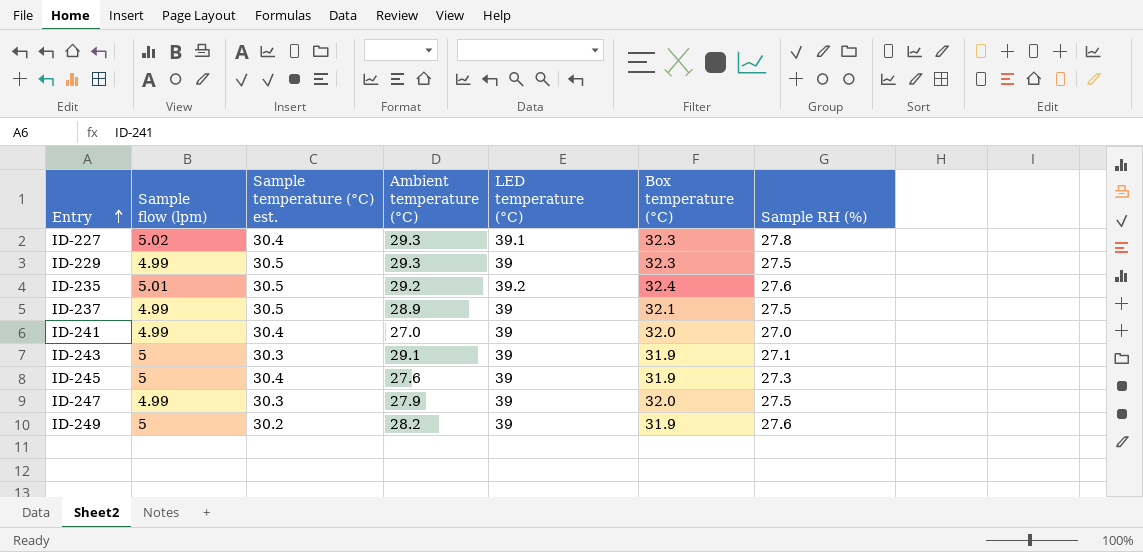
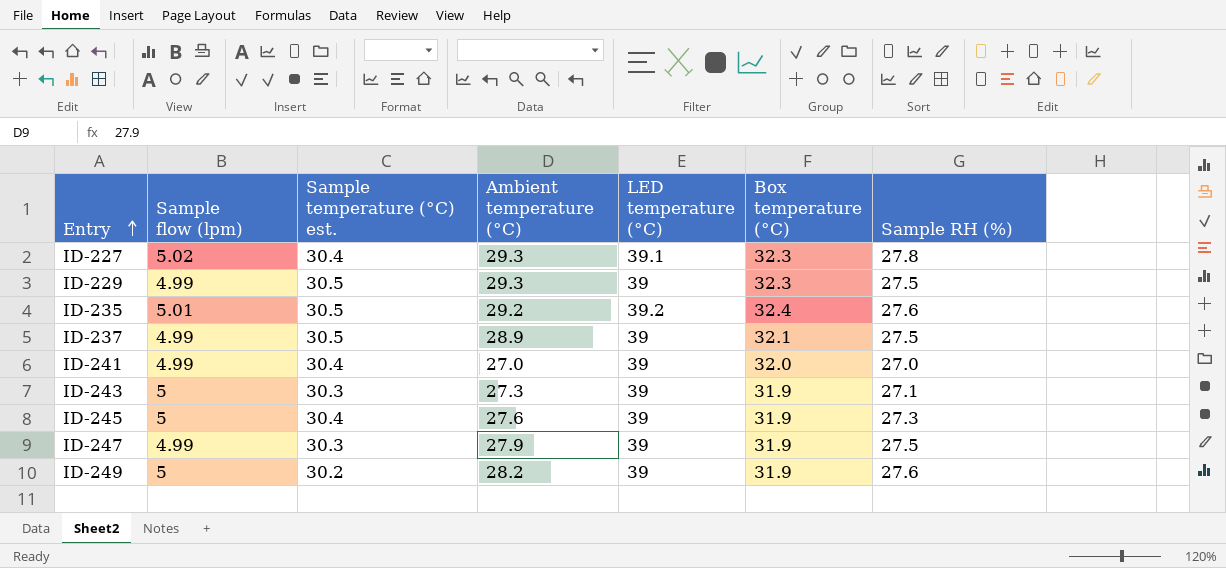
ID-243 | Ambient temperature (°C): 29.1 -> 27.3
ID-247 | Box temperature (°C): 32.0 -> 31.9

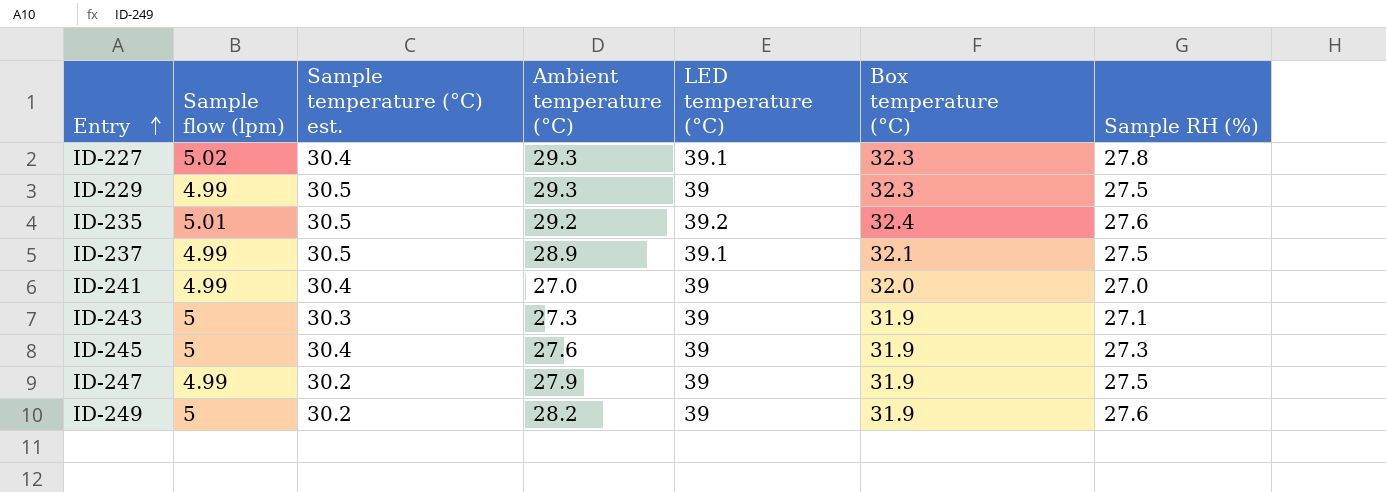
ID-237 | LED temperature (°C): 39 -> 39.1
ID-247 | Sample temperature (°C) est.: 30.3 -> 30.2

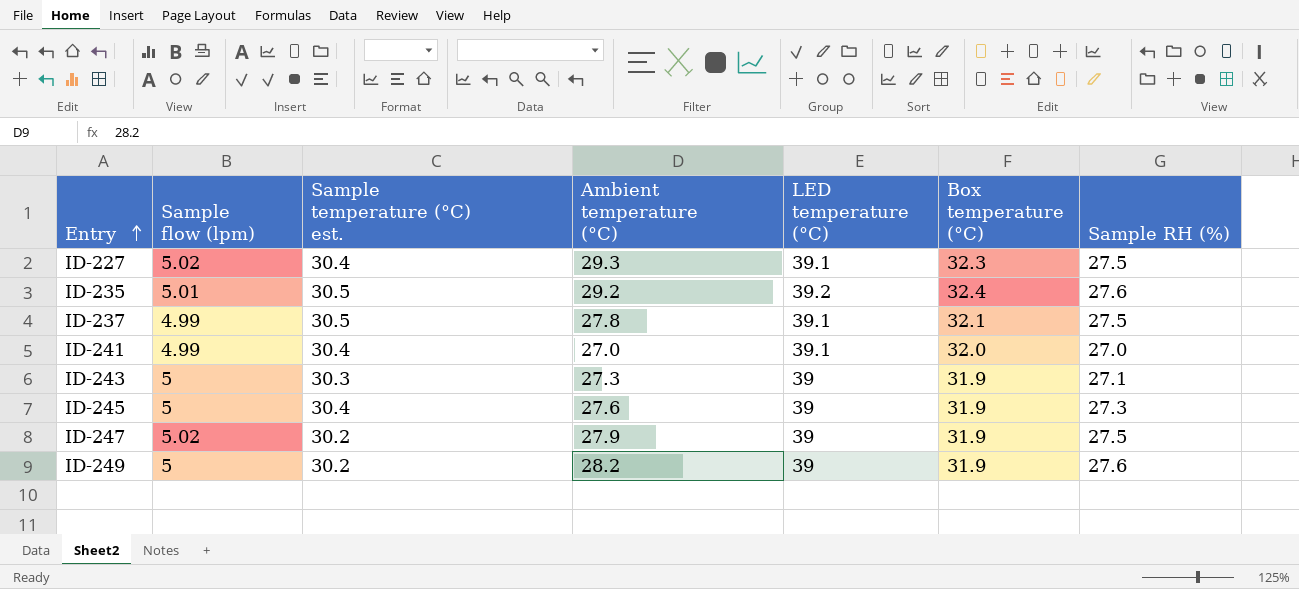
row ID-229: 4.99 | 30.5 | 29.3 | 39 | 32.3 | 27.5 -> none
ID-227 | Sample RH (%): 27.8 -> 27.5
ID-237 | Ambient temperature (°C): 28.9 -> 27.8
ID-241 | LED temperature (°C): 39 -> 39.1
ID-247 | Sample flow (lpm): 4.99 -> 5.02

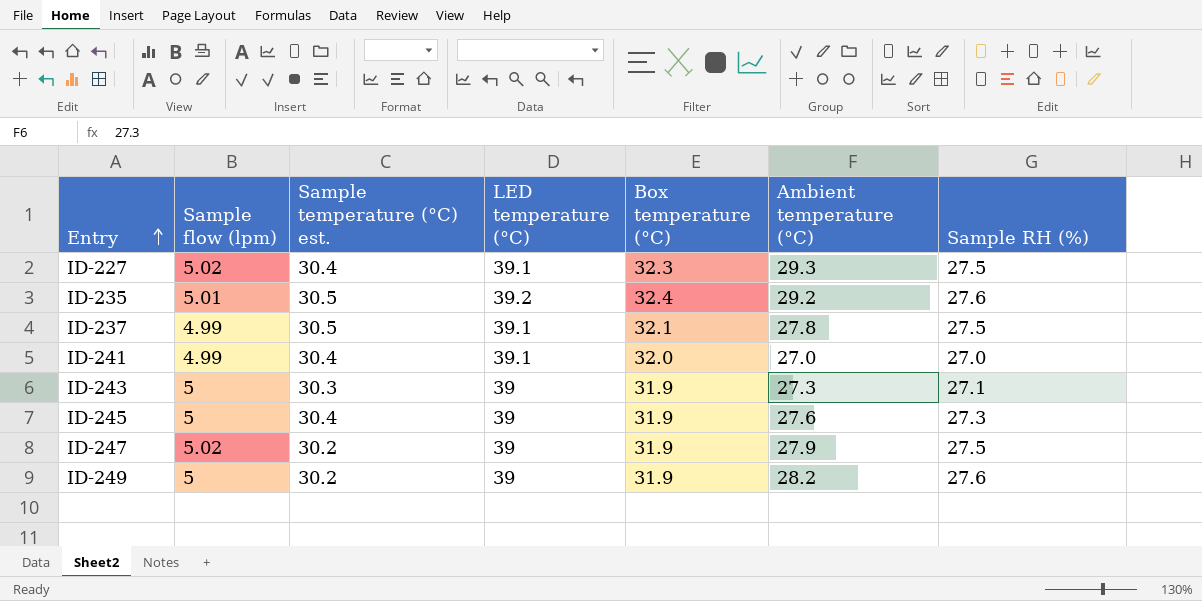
column Ambient temperature (°C) | position: 4 -> 6

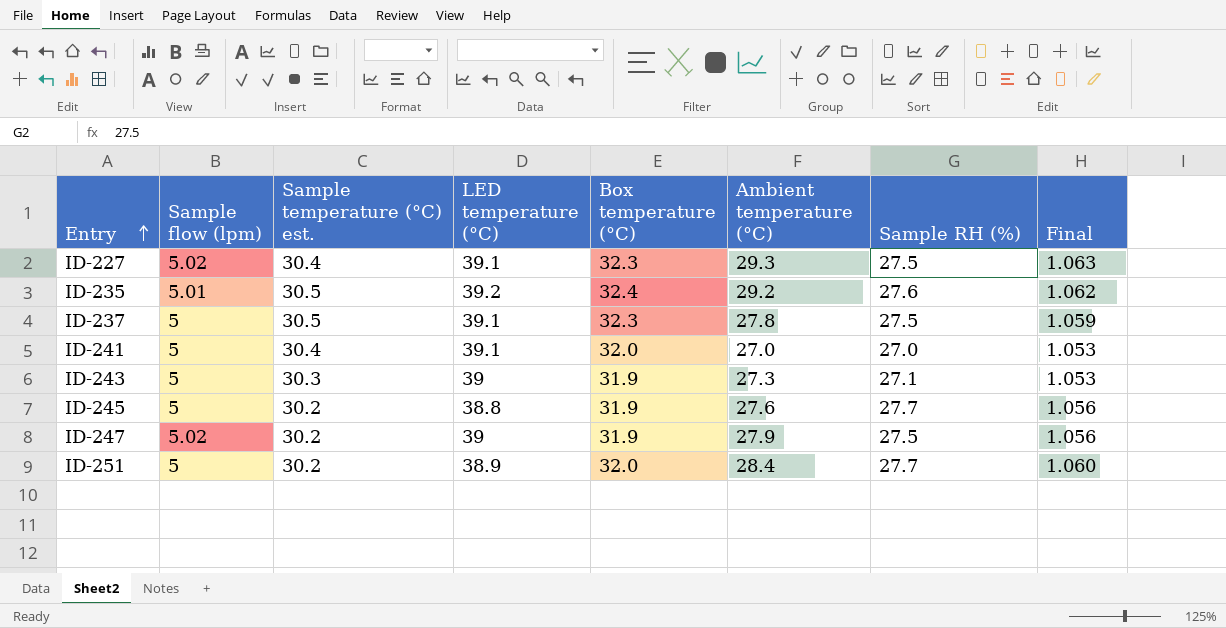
column Final | formula: none -> [Box temperature (°C)] / [Sample temperature (°C) est.]
row ID-249: 5 | 30.2 | 39 | 31.9 | 28.2 | 27.6 -> none
ID-237 | Sample flow (lpm): 4.99 -> 5
ID-237 | Box temperature (°C): 32.1 -> 32.3
ID-241 | Sample flow (lpm): 4.99 -> 5
ID-245 | Sample temperature (°C) est.: 30.4 -> 30.2
ID-245 | LED temperature (°C): 39 -> 38.8
ID-245 | Sample RH (%): 27.3 -> 27.7
row ID-251: none -> 5 | 30.2 | 38.9 | 32.0 | 28.4 | 27.7 | 1.060

